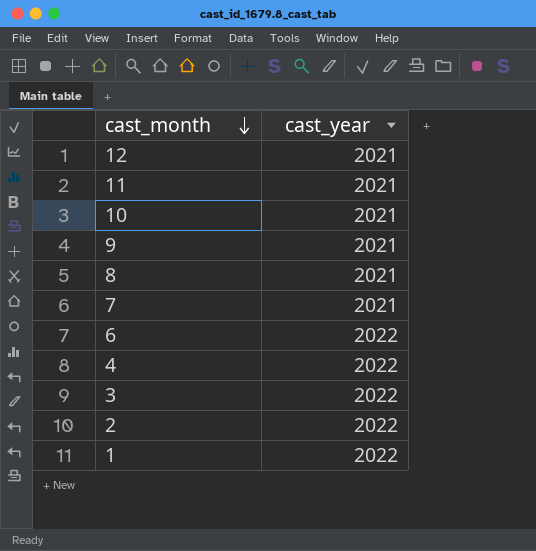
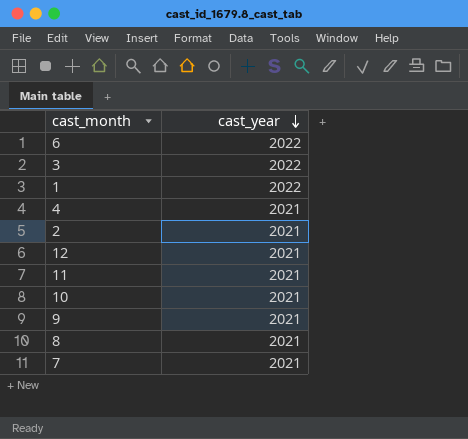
row order: cast_month descending -> cast_year descending
4 | cast_year: 2022 -> 2021
2 | cast_year: 2022 -> 2021

